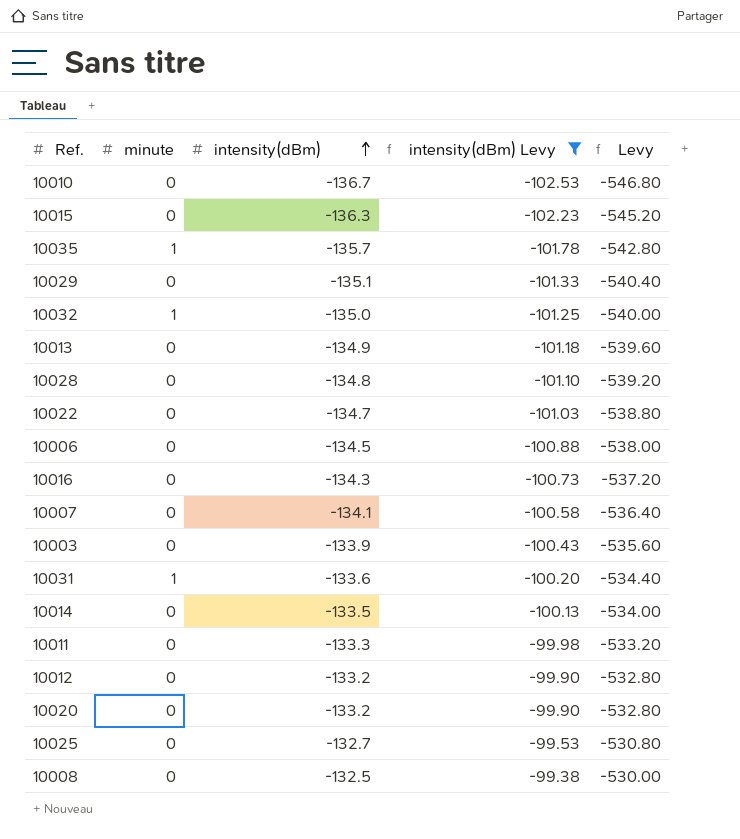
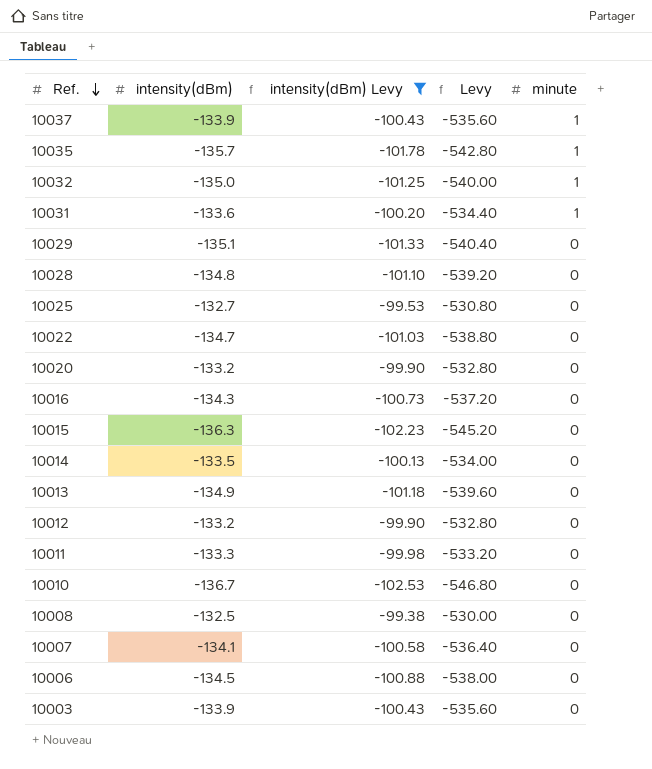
row order: intensity(dBm) ascending -> Ref. descending
column minute | position: 2 -> 5
row 10037: none -> -133.9 | -100.43 | -535.60 | 1

